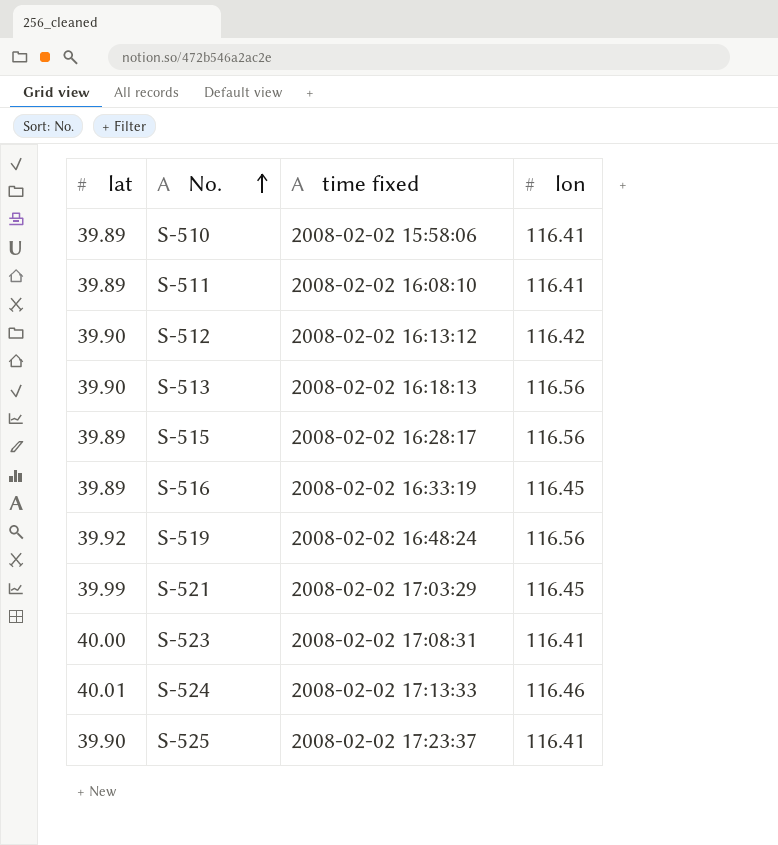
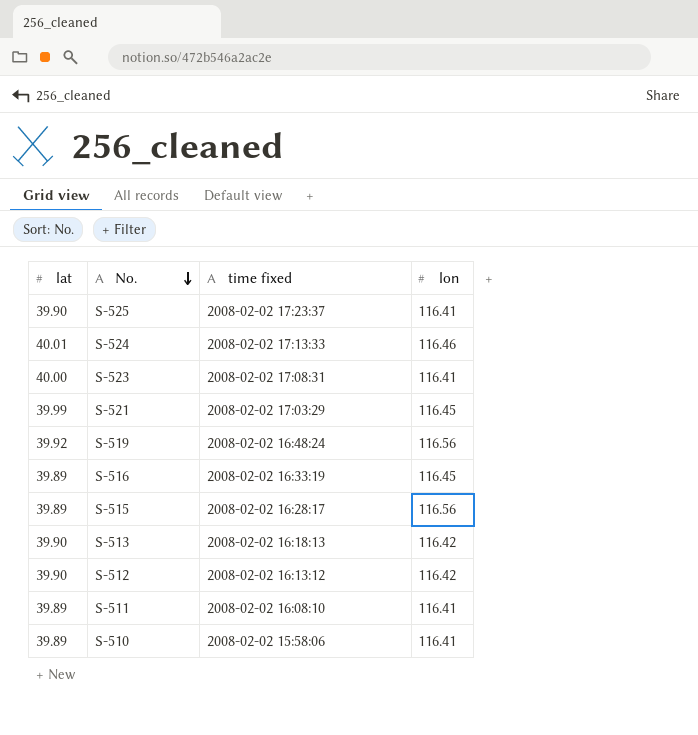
row order: No. ascending -> No. descending
S-513 | lon: 116.56 -> 116.42

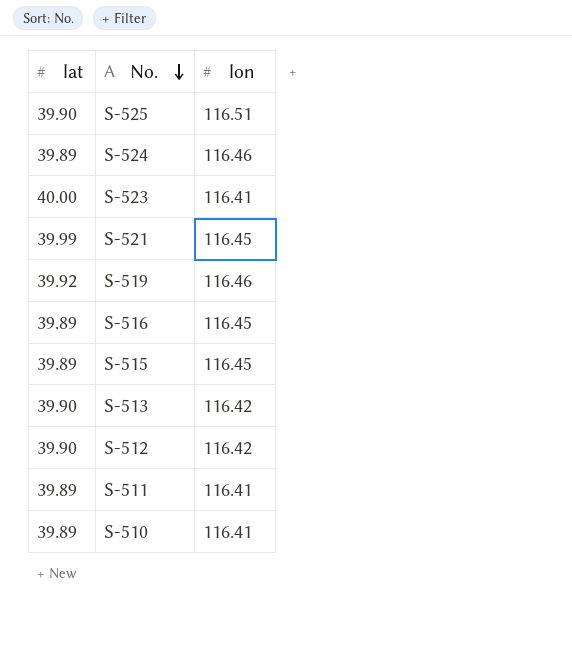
column time fixed | position: 3 -> none
S-525 | lon: 116.41 -> 116.51
S-524 | lat: 40.01 -> 39.89
S-519 | lon: 116.56 -> 116.46
S-515 | lon: 116.56 -> 116.45

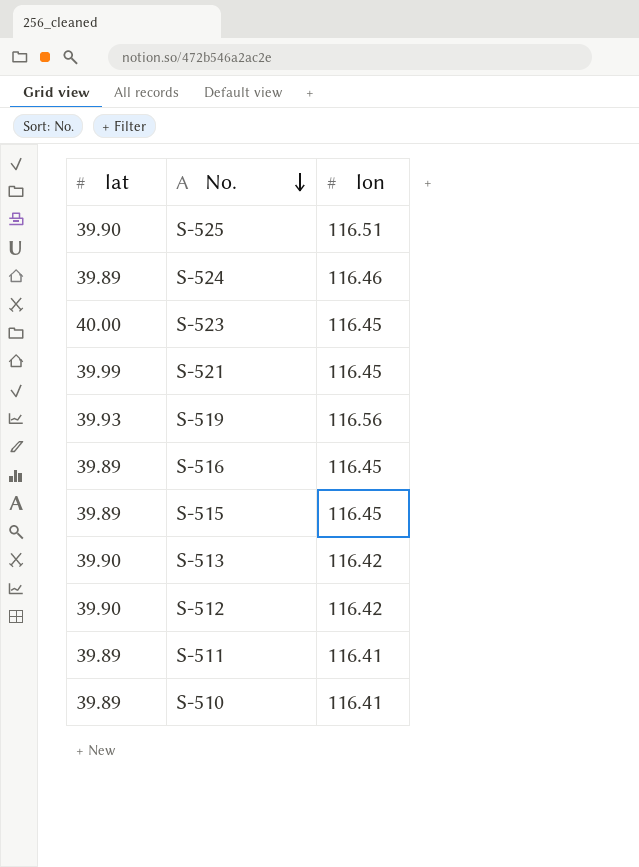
S-523 | lon: 116.41 -> 116.45
S-519 | lat: 39.92 -> 39.93
S-519 | lon: 116.46 -> 116.56

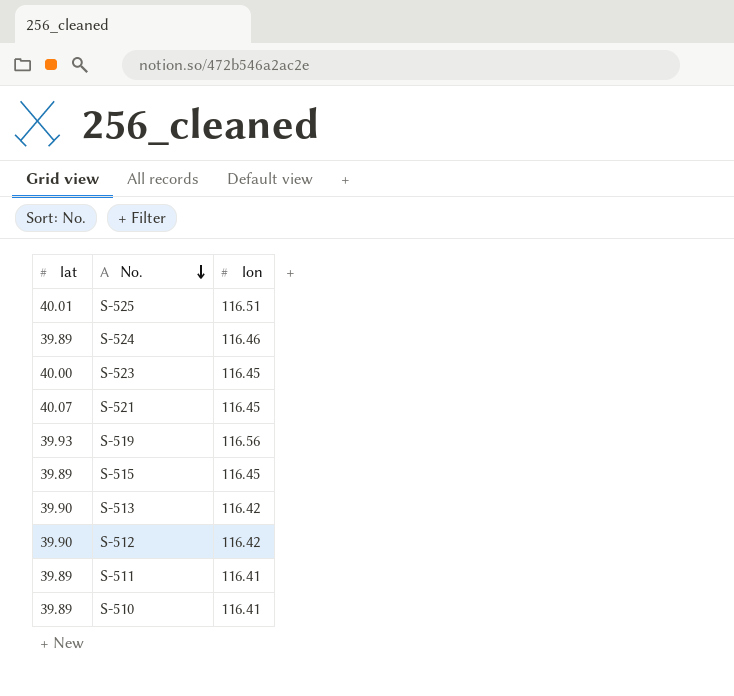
row S-516: 39.89 | 116.45 -> none
S-525 | lat: 39.90 -> 40.01
S-521 | lat: 39.99 -> 40.07

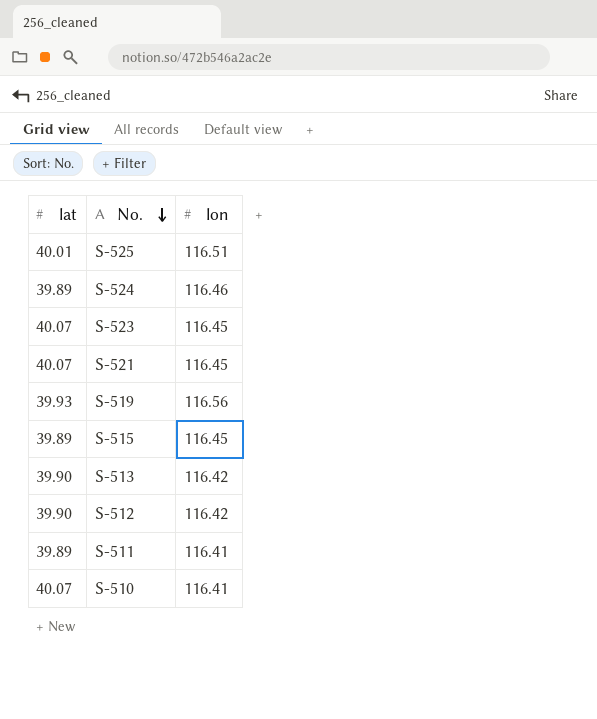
S-523 | lat: 40.00 -> 40.07
S-510 | lat: 39.89 -> 40.07

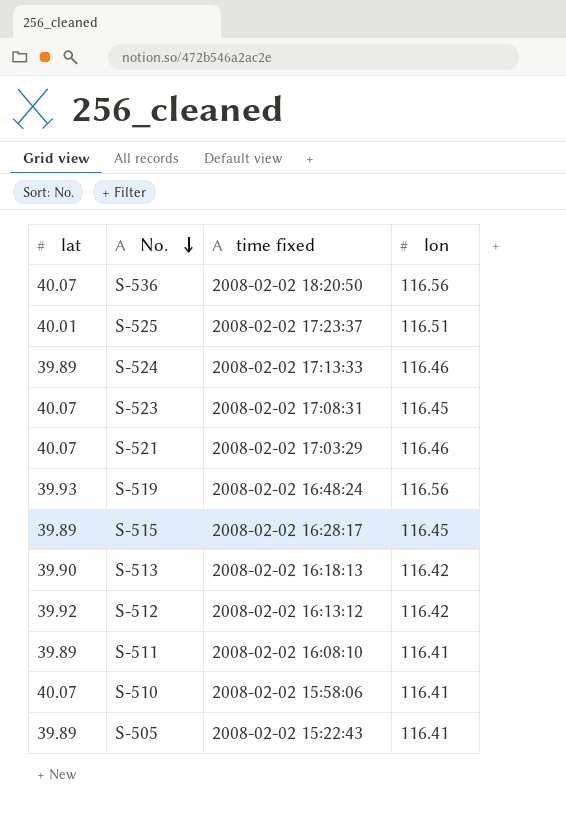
column time fixed | position: none -> 3
row S-536: none -> 40.07 | 2008-02-02 18:20:50 | 116.56
S-521 | lon: 116.45 -> 116.46
S-512 | lat: 39.90 -> 39.92
row S-505: none -> 39.89 | 2008-02-02 15:22:43 | 116.41

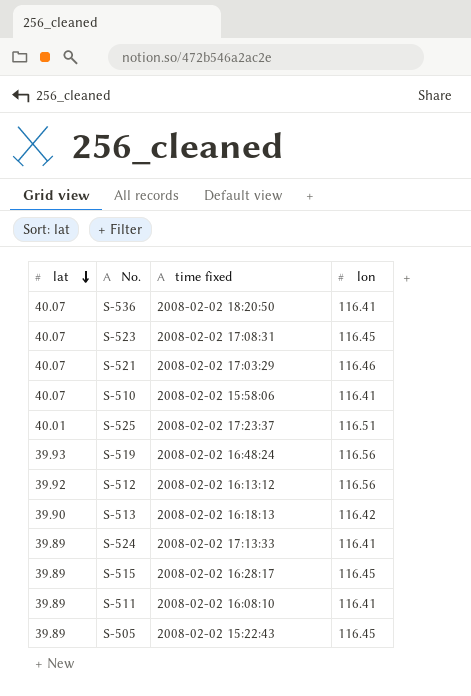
row order: No. descending -> lat descending
S-536 | lon: 116.56 -> 116.41
S-512 | lon: 116.42 -> 116.56
S-524 | lon: 116.46 -> 116.41
S-505 | lon: 116.41 -> 116.45

